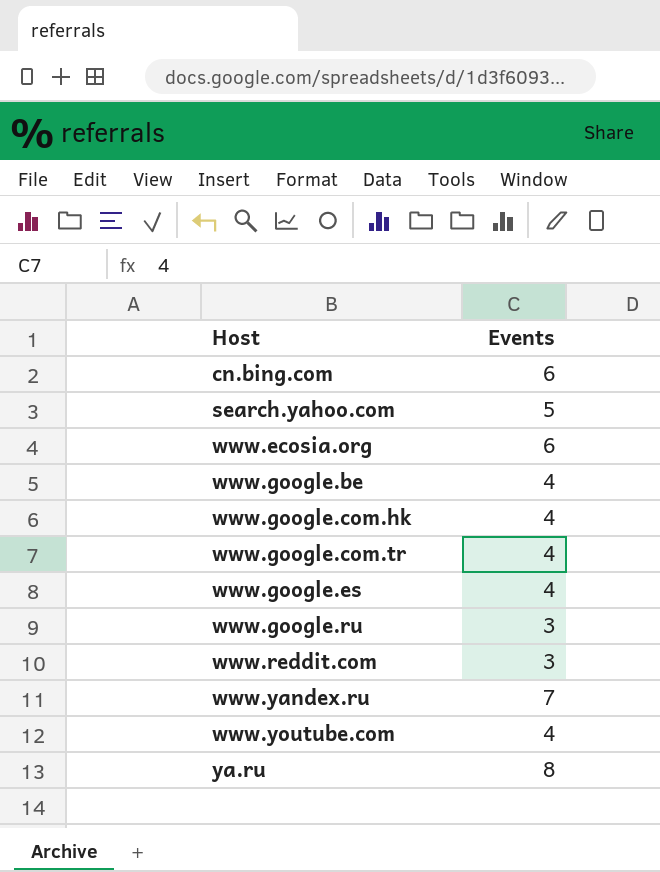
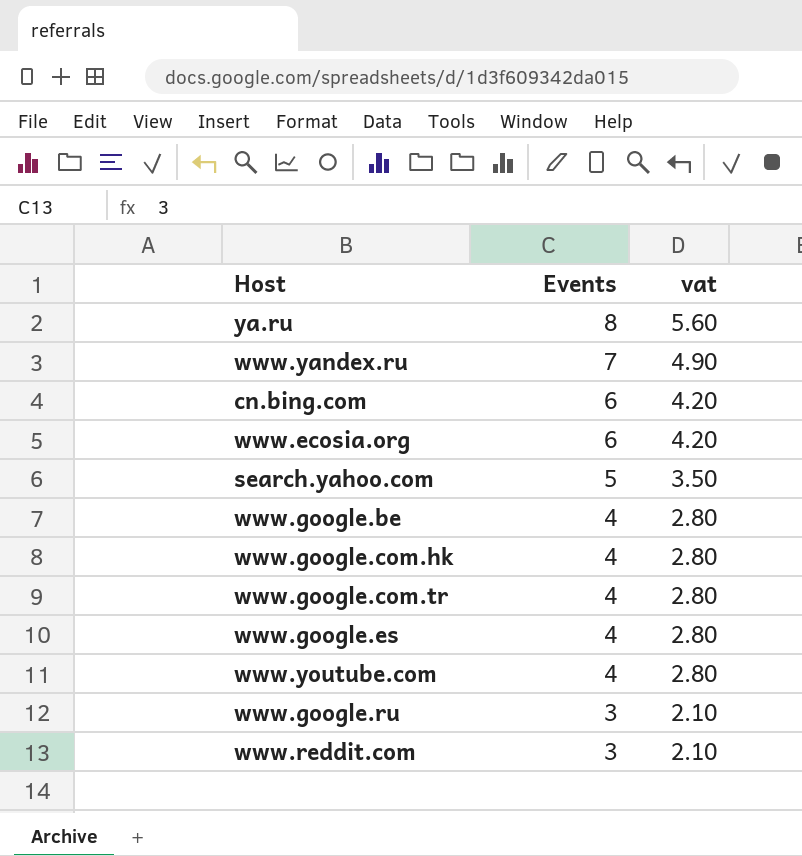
row order: Host ascending -> Events descending
column vat | formula: none -> [Events] * 0.7

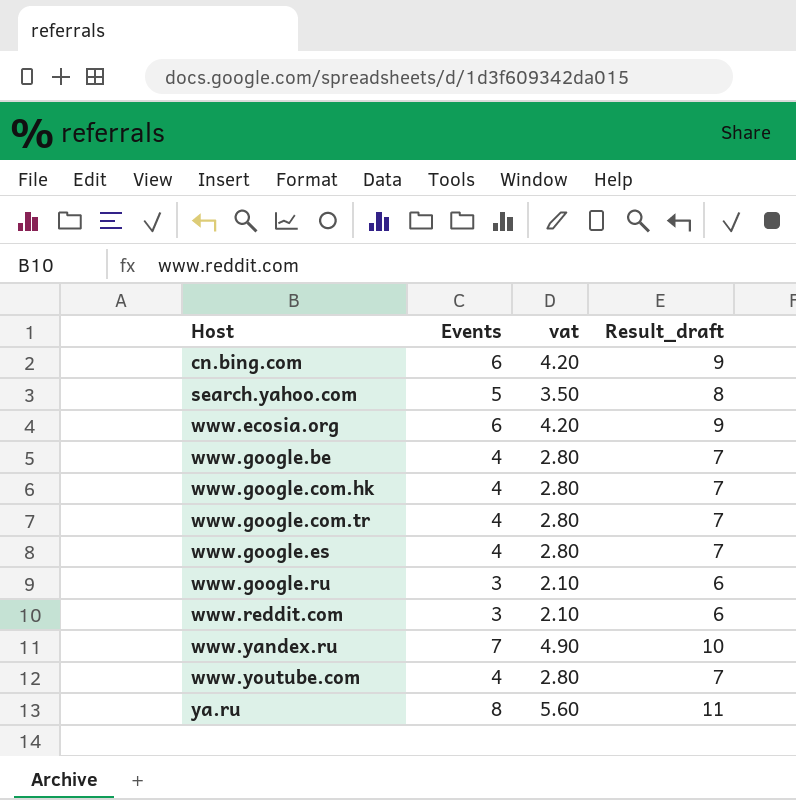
row order: Events descending -> Host ascending
column Result_draft | formula: none -> [Events] + 3

